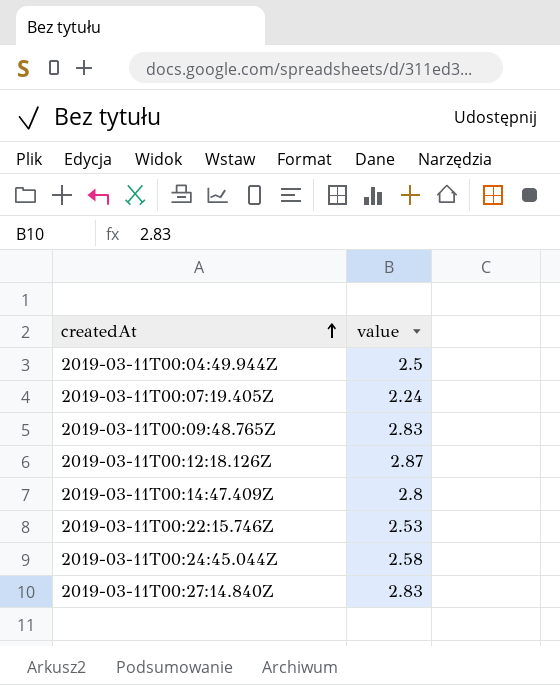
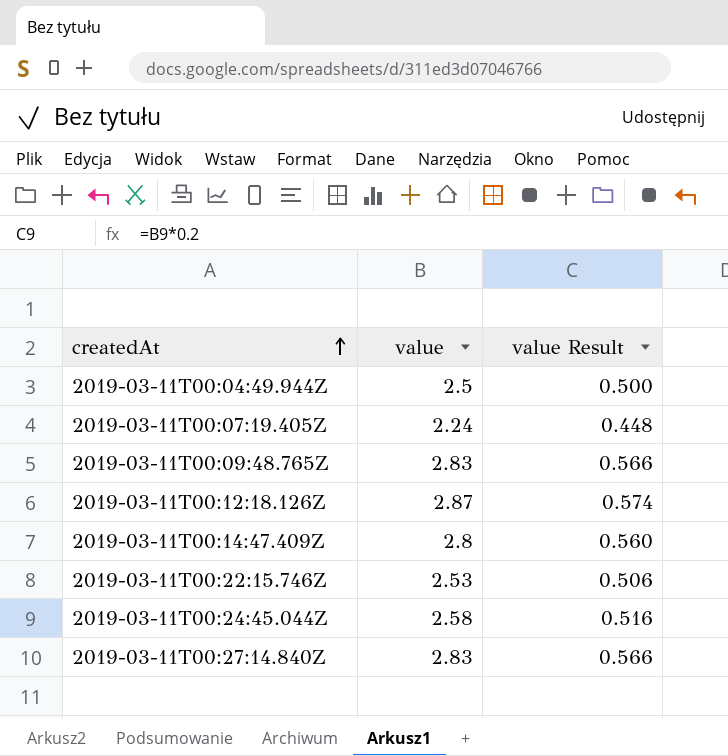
column value Result | formula: none -> [value] * 0.2

